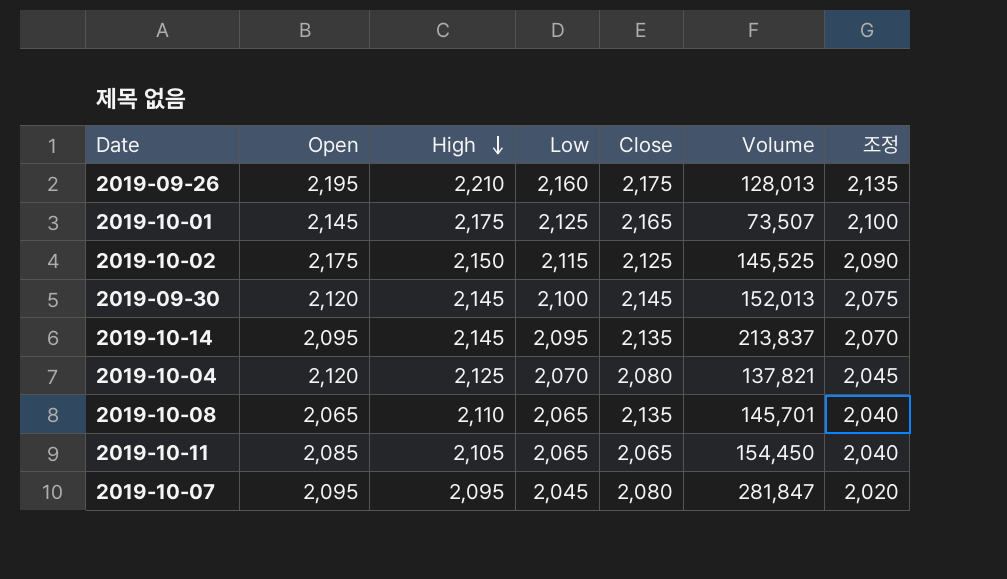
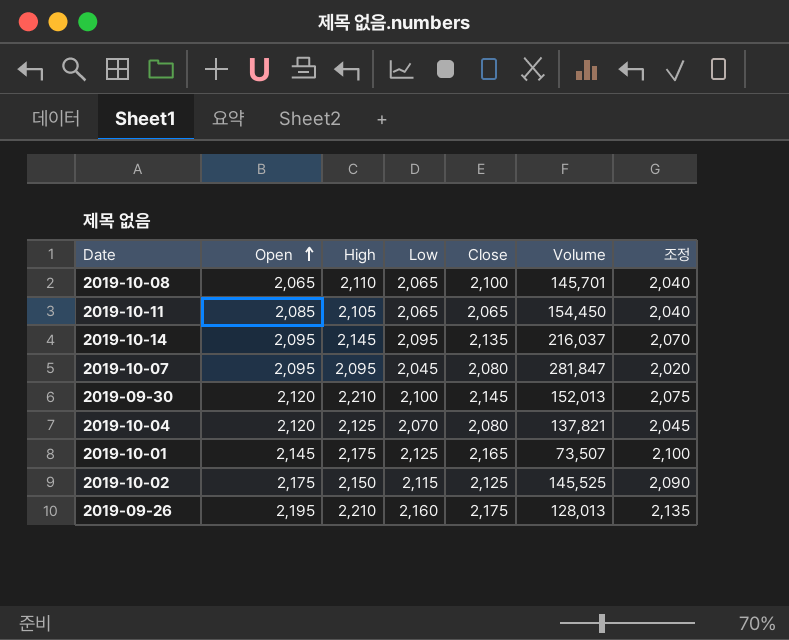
row order: High descending -> Open ascending
2019-10-08 | Close: 2,135 -> 2,100
2019-10-14 | Volume: 213,837 -> 216,037
2019-09-30 | High: 2,145 -> 2,210

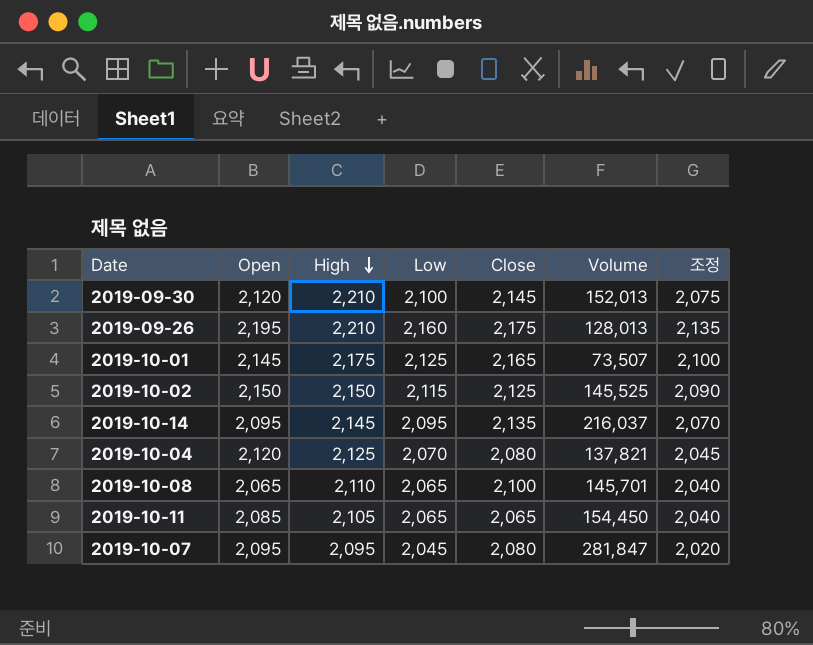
row order: Open ascending -> High descending
2019-10-02 | Open: 2,175 -> 2,150

